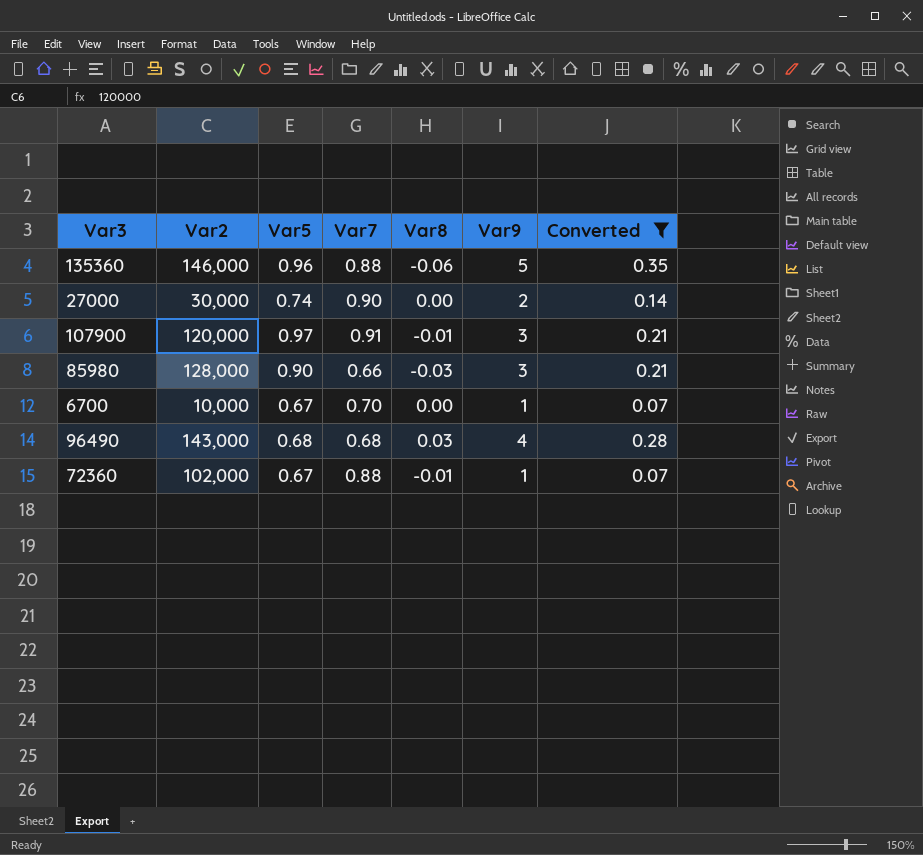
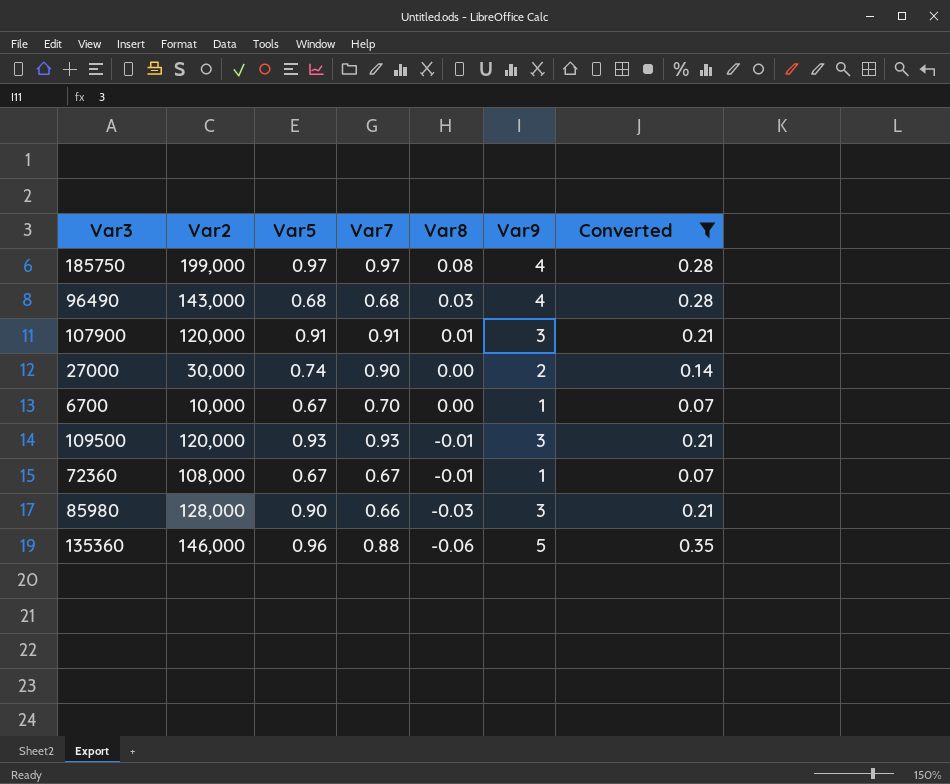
row order: none -> Var8 descending
row 185750: none -> 199,000 | 0.97 | 0.97 | 0.08 | 4 | 0.28
107900 | Var5: 0.97 -> 0.91
107900 | Var8: -0.01 -> 0.01
row 109500: none -> 120,000 | 0.93 | 0.93 | -0.01 | 3 | 0.21
72360 | Var2: 102,000 -> 108,000
72360 | Var7: 0.88 -> 0.67

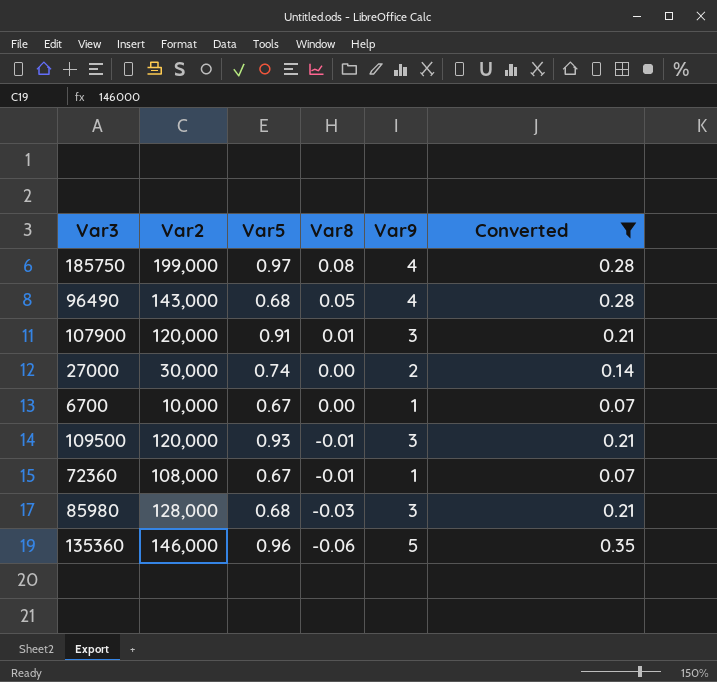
column Var7 | position: 4 -> none
96490 | Var8: 0.03 -> 0.05
85980 | Var5: 0.90 -> 0.68

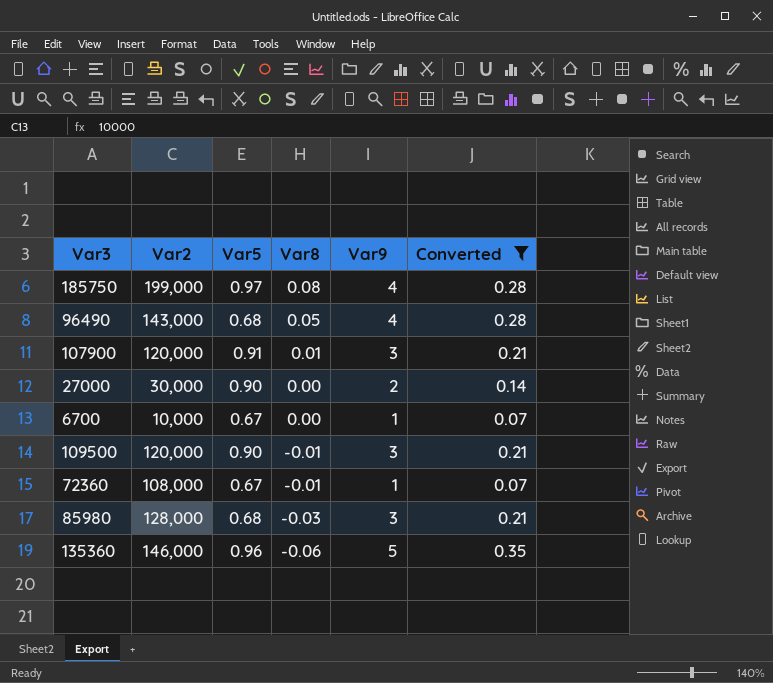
27000 | Var5: 0.74 -> 0.90
109500 | Var5: 0.93 -> 0.90

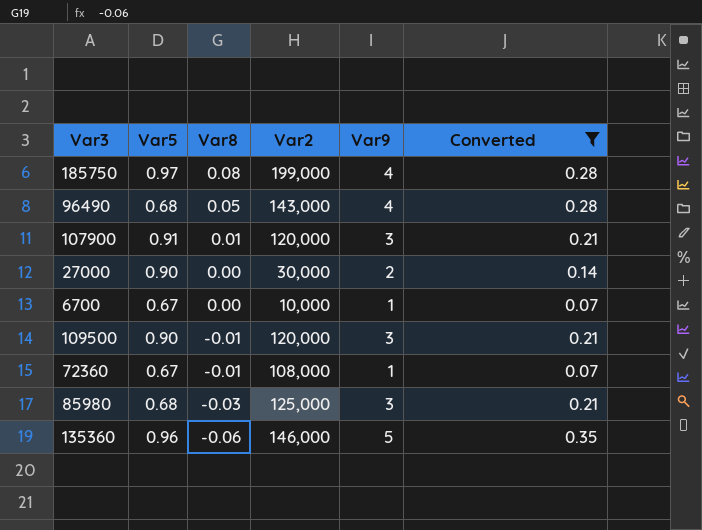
column Var2 | position: 2 -> 4
85980 | Var2: 128,000 -> 125,000

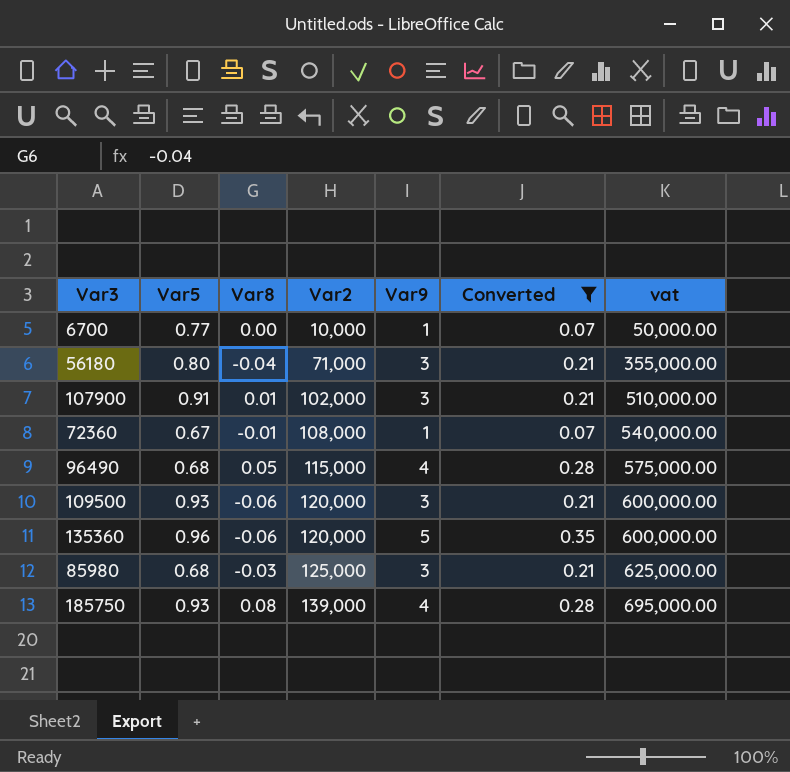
row order: Var8 descending -> Var2 ascending
column vat | formula: none -> [Var2] * 5
row 27000: 0.90 | 0.00 | 30,000 | 2 | 0.14 -> none
6700 | Var5: 0.67 -> 0.77
row 56180: none -> 0.80 | -0.04 | 71,000 | 3 | 0.21 | 355,000.00
107900 | Var2: 120,000 -> 102,000
96490 | Var2: 143,000 -> 115,000
109500 | Var5: 0.90 -> 0.93
109500 | Var8: -0.01 -> -0.06
135360 | Var2: 146,000 -> 120,000
185750 | Var5: 0.97 -> 0.93
185750 | Var2: 199,000 -> 139,000

